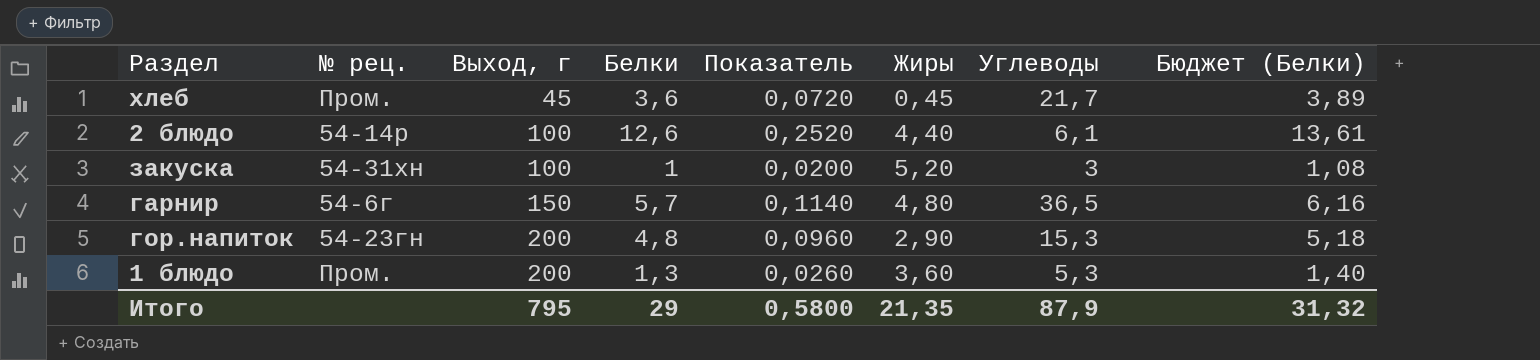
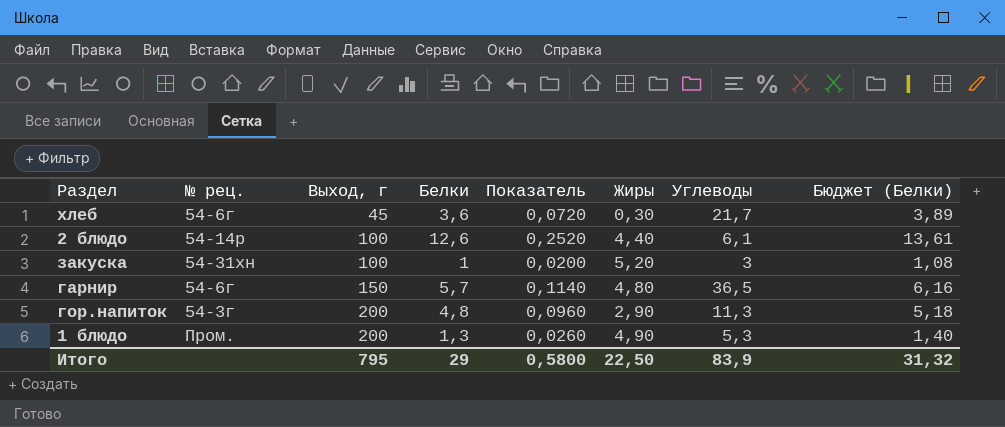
хлеб | № рец.: Пром. -> 54-6г
хлеб | Жиры: 0,45 -> 0,30
гор.напиток | № рец.: 54-23гн -> 54-3г
гор.напиток | Углеводы: 15,3 -> 11,3
1 блюдо | Жиры: 3,60 -> 4,90
Итого | Жиры: 21,35 -> 22,50
Итого | Углеводы: 87,9 -> 83,9

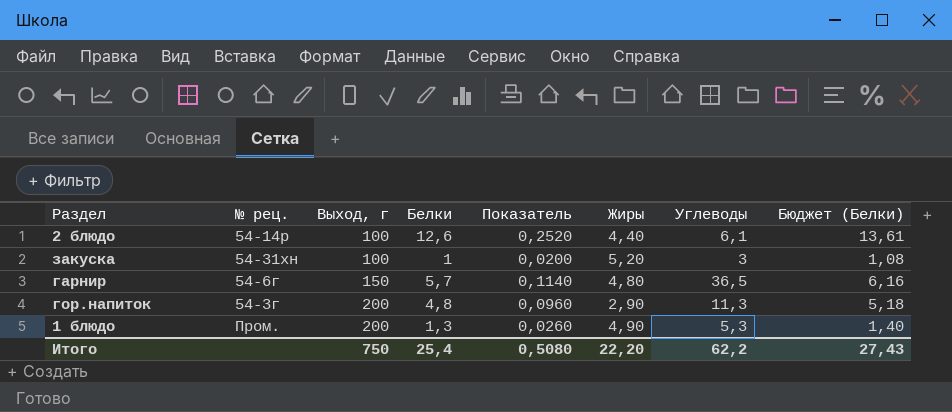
row хлеб: 54-6г | 45 | 3,6 | 0,0720 | 0,30 | 21,7 | 3,89 -> none
Итого | Выход, г: 795 -> 750
Итого | Белки: 29 -> 25,4
Итого | Показатель: 0,5800 -> 0,5080
Итого | Жиры: 22,50 -> 22,20
Итого | Углеводы: 83,9 -> 62,2
Итого | Бюджет (Белки): 31,32 -> 27,43

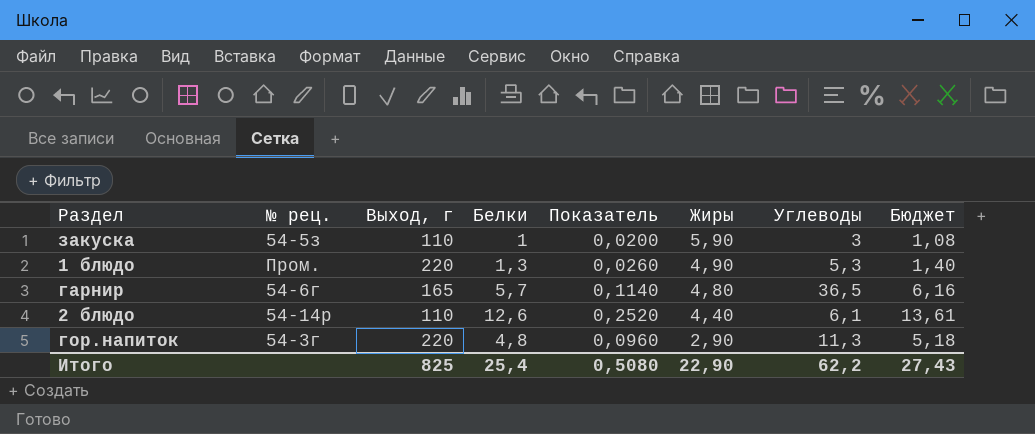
row order: Выход, г ascending -> Жиры descending
column name: Бюджет (Белки) -> Бюджет
закуска | № рец.: 54-31хн -> 54-5з
закуска | Выход, г: 100 -> 110
закуска | Жиры: 5,20 -> 5,90
1 блюдо | Выход, г: 200 -> 220
гарнир | Выход, г: 150 -> 165
2 блюдо | Выход, г: 100 -> 110
гор.напиток | Выход, г: 200 -> 220
Итого | Выход, г: 750 -> 825
Итого | Жиры: 22,20 -> 22,90

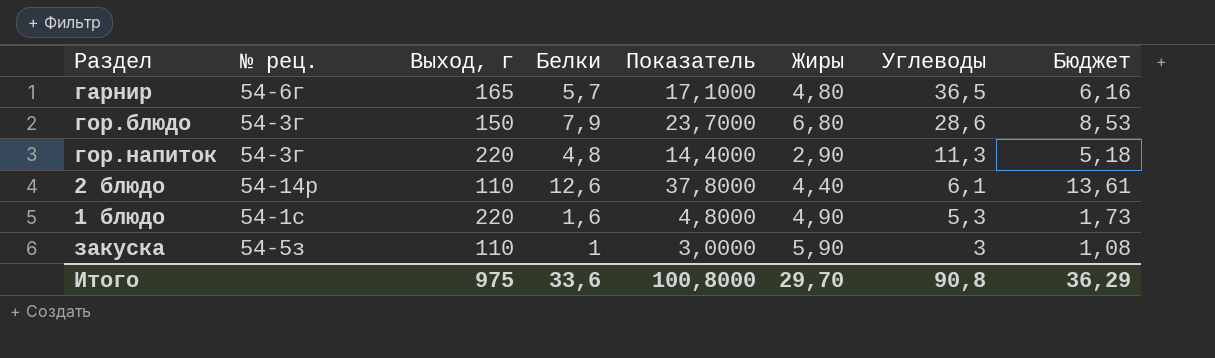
row order: Жиры descending -> Углеводы descending
column Показатель | formula: [Белки] * 0,02 -> [Белки] * 3
row гор.блюдо: none -> 54-3г | 150 | 7,9 | 23,7000 | 6,80 | 28,6 | 8,53
1 блюдо | № рец.: Пром. -> 54-1с
1 блюдо | Белки: 1,3 -> 1,6
1 блюдо | Бюджет: 1,40 -> 1,73
Итого | Выход, г: 825 -> 975
Итого | Белки: 25,4 -> 33,6
Итого | Показатель: 0,5080 -> 100,8000
Итого | Жиры: 22,90 -> 29,70
Итого | Углеводы: 62,2 -> 90,8
Итого | Бюджет: 27,43 -> 36,29

